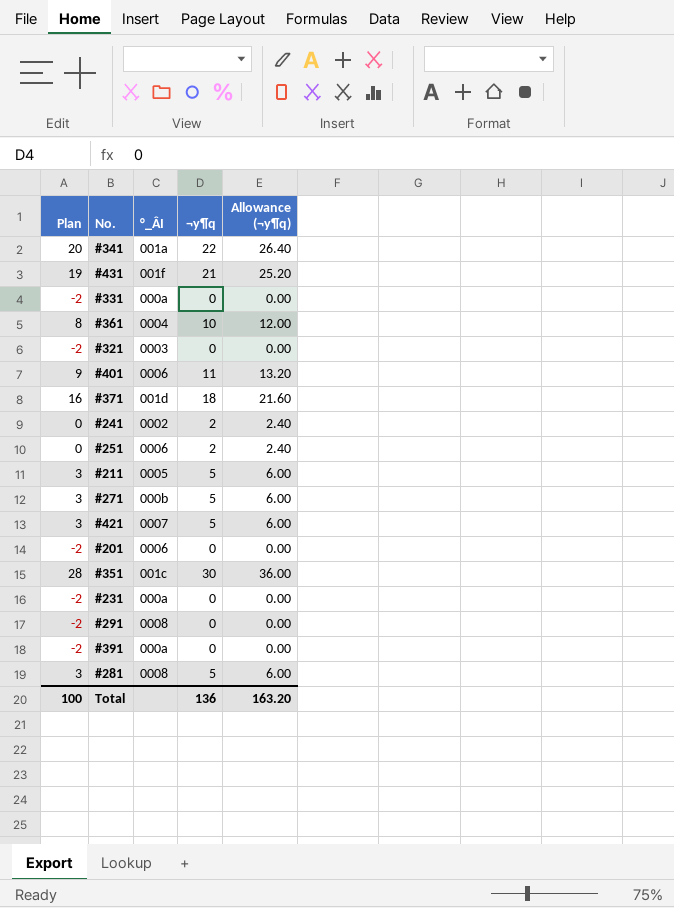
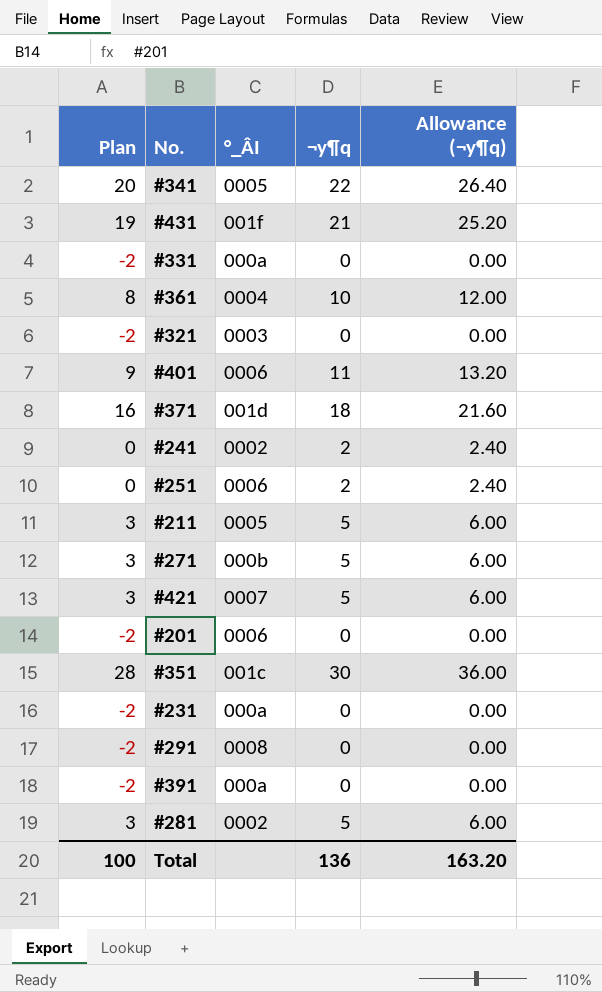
#341 | °_ÂI: 001a -> 0005
#281 | °_ÂI: 0008 -> 0002

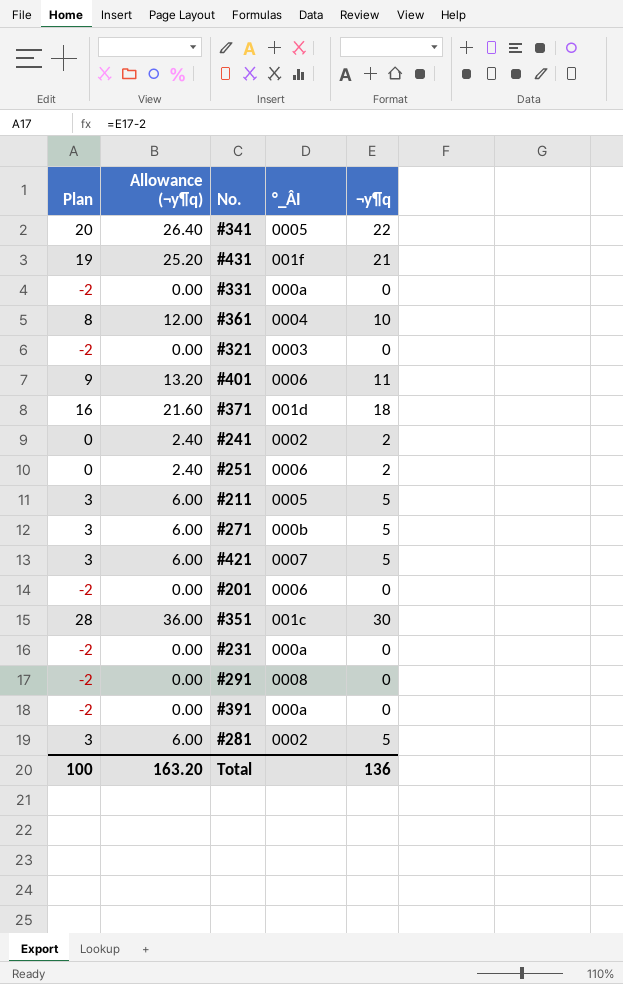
column Allowance (¬y¶q) | position: 5 -> 2

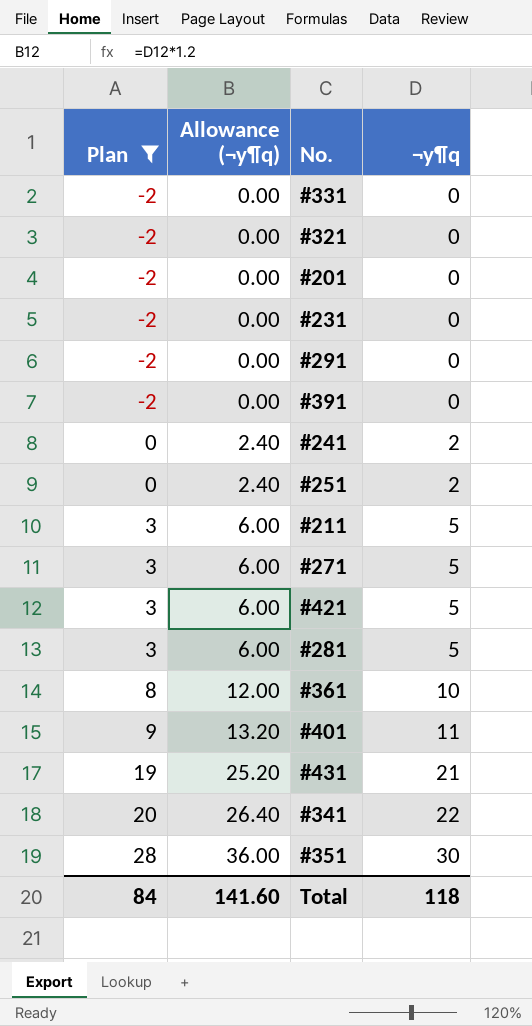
filter: none -> Plan != 16
row order: none -> Plan ascending
column °_ÂI | position: 4 -> none
Total | Plan: 100 -> 84
Total | Allowance (¬y¶q): 163.20 -> 141.60
Total | ¬y¶q: 136 -> 118

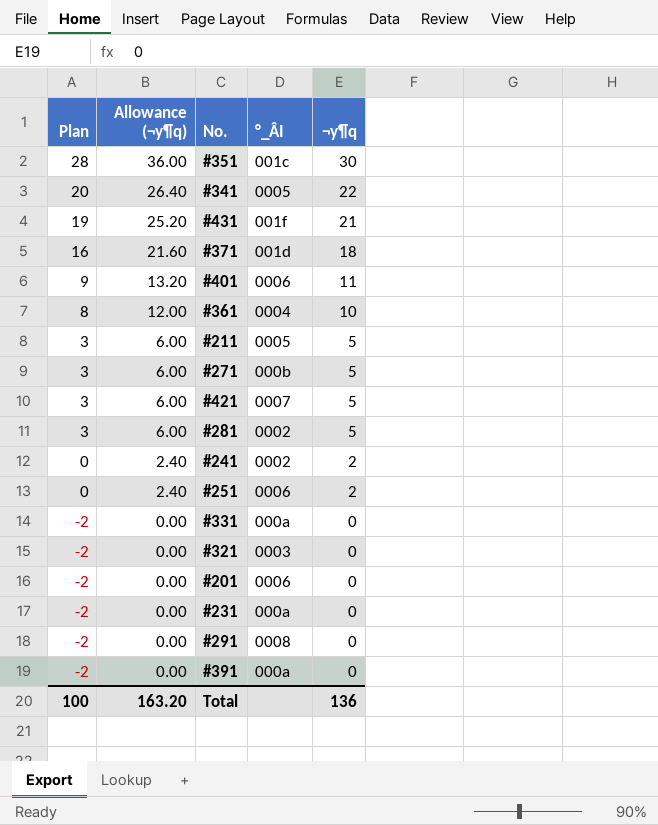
filter: Plan != 16 -> none
row order: Plan ascending -> Plan descending
column °_ÂI | position: none -> 4
Total | Plan: 84 -> 100
Total | Allowance (¬y¶q): 141.60 -> 163.20
Total | ¬y¶q: 118 -> 136

